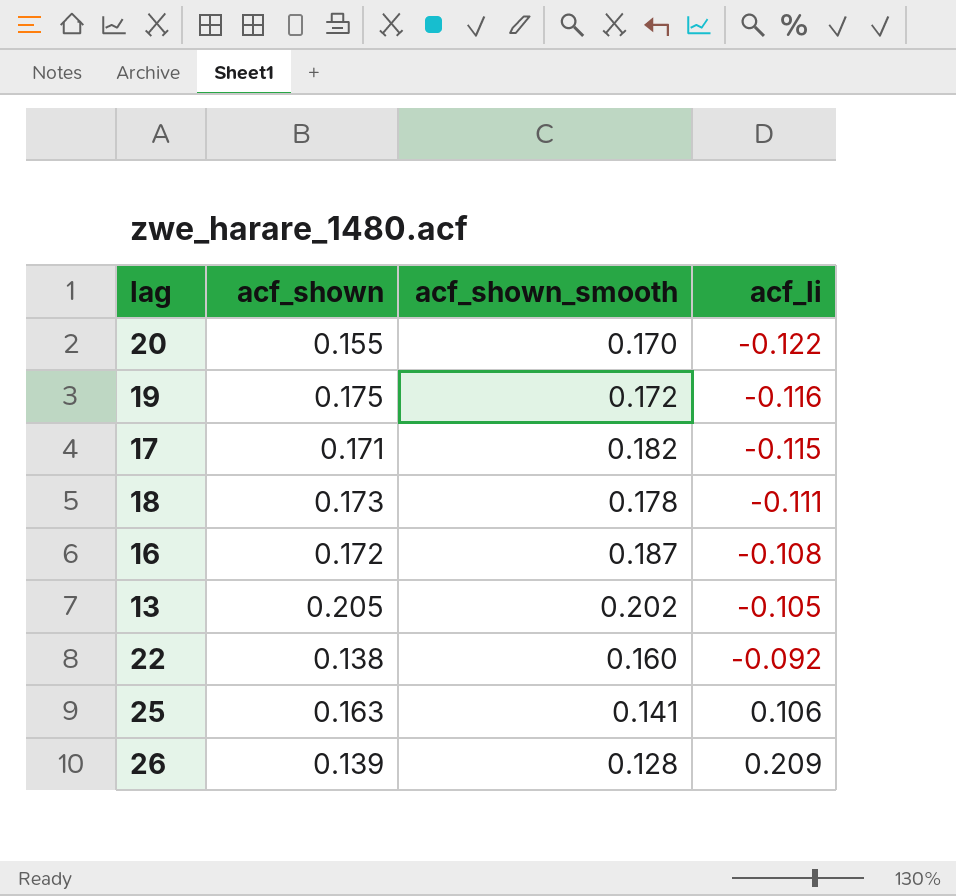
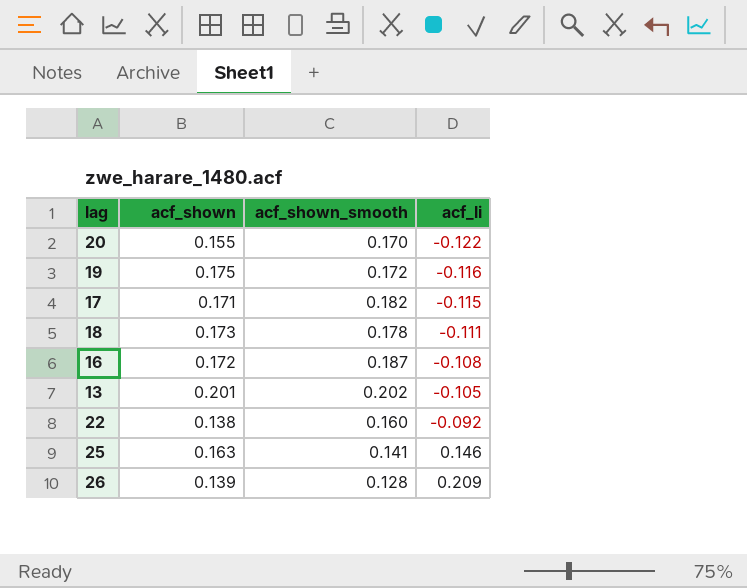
13 | acf_shown: 0.205 -> 0.201
25 | acf_li: 0.106 -> 0.146

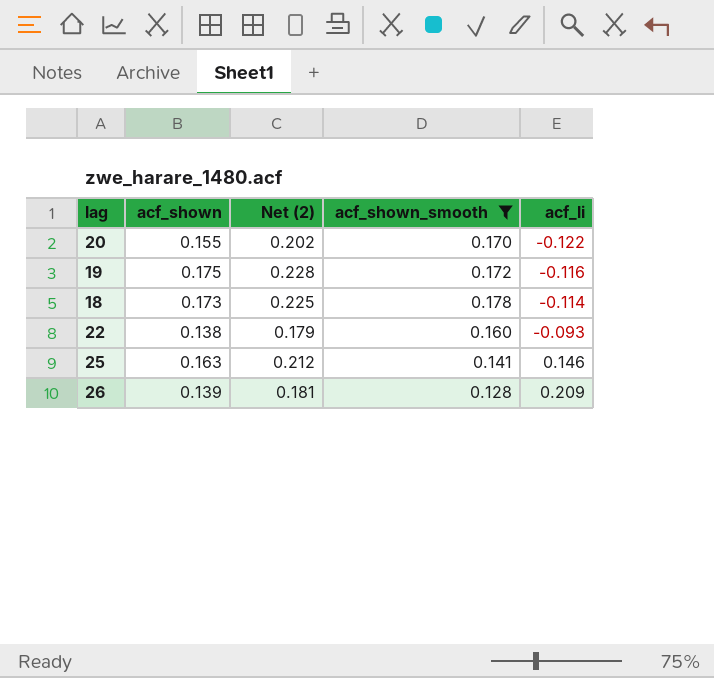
filter: none -> acf_shown_smooth <= 0.178
column Net (2) | formula: none -> [acf_shown] * 1.3
18 | acf_li: -0.111 -> -0.114
22 | acf_li: -0.092 -> -0.093

